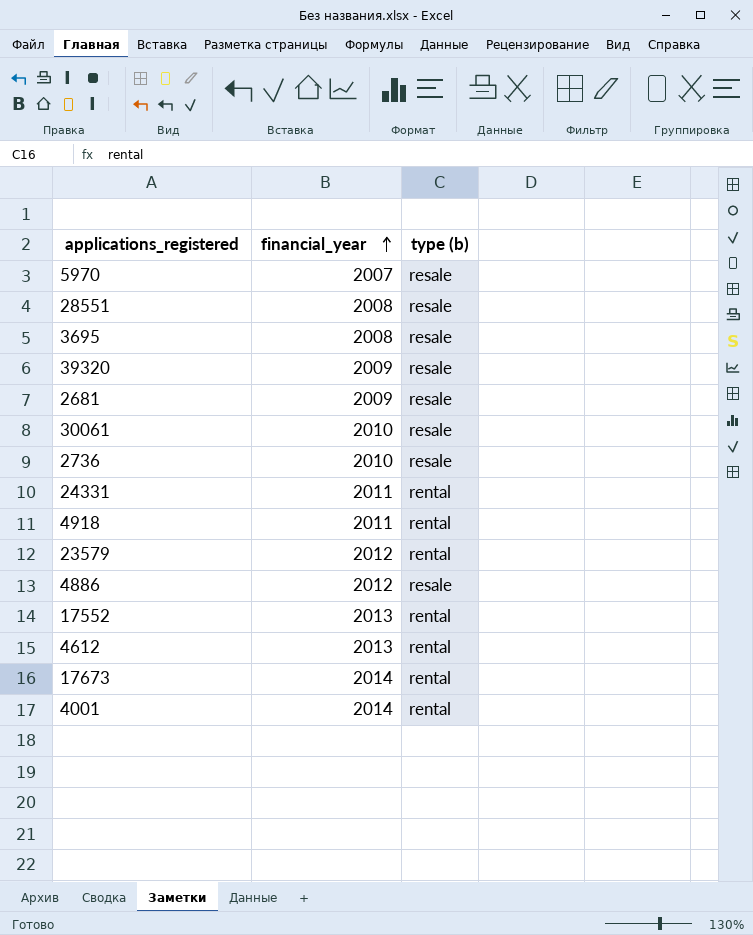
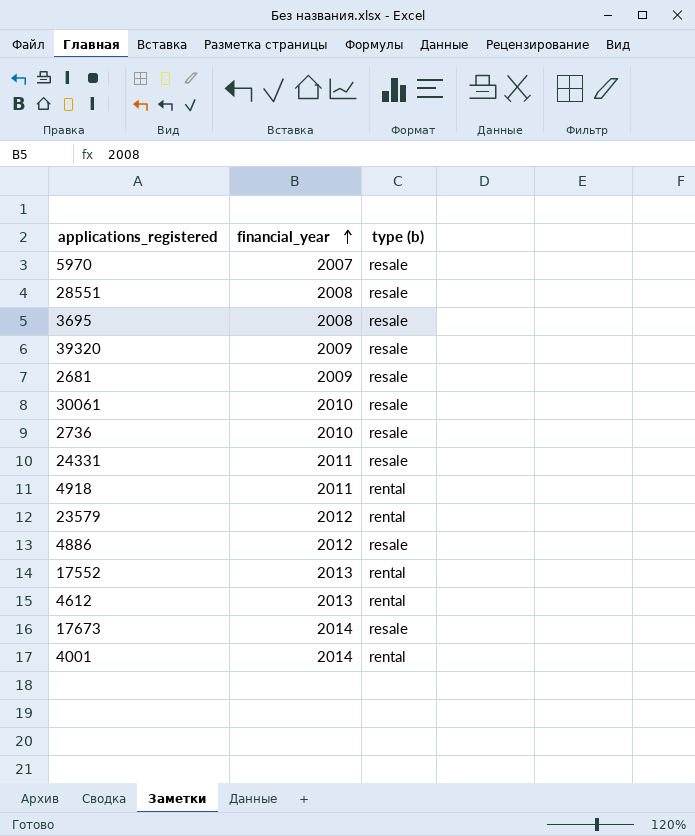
24331 | type (b): rental -> resale
17673 | type (b): rental -> resale

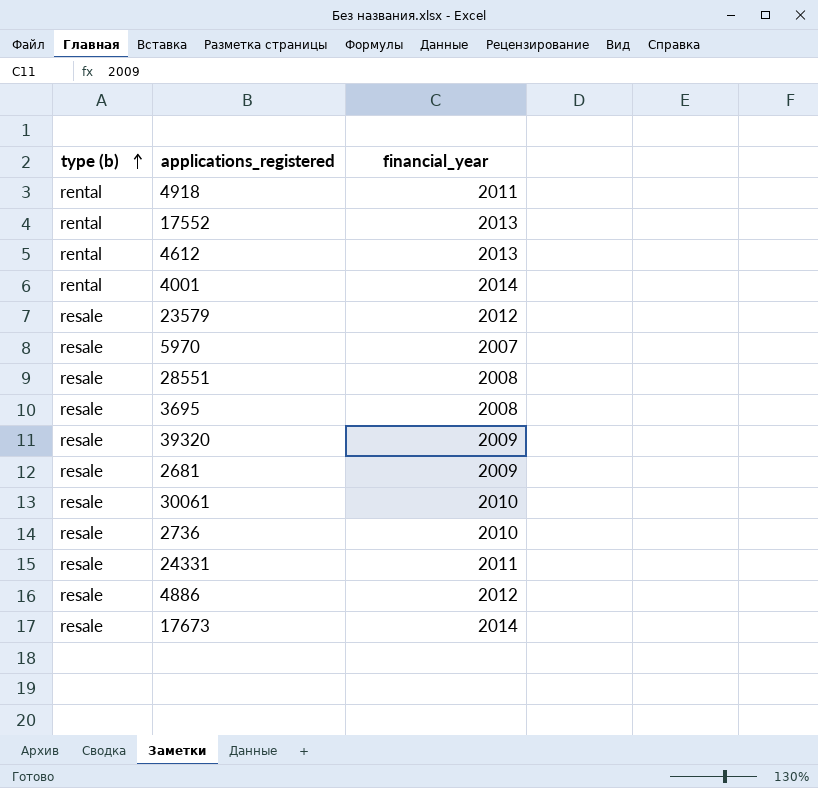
row order: financial_year ascending -> type (b) ascending
column type (b) | position: 3 -> 1
23579 | type (b): rental -> resale

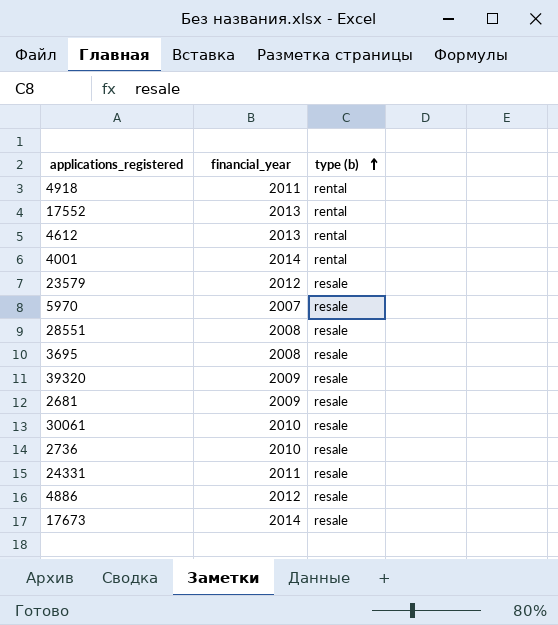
column type (b) | position: 1 -> 3

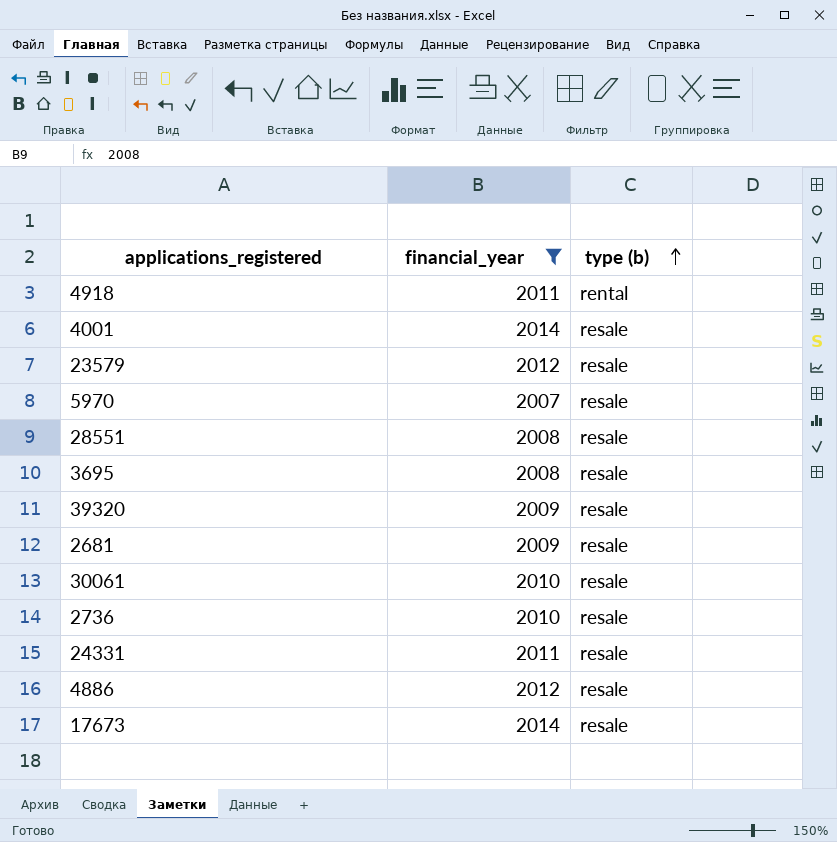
filter: none -> financial_year != 2013
4001 | type (b): rental -> resale

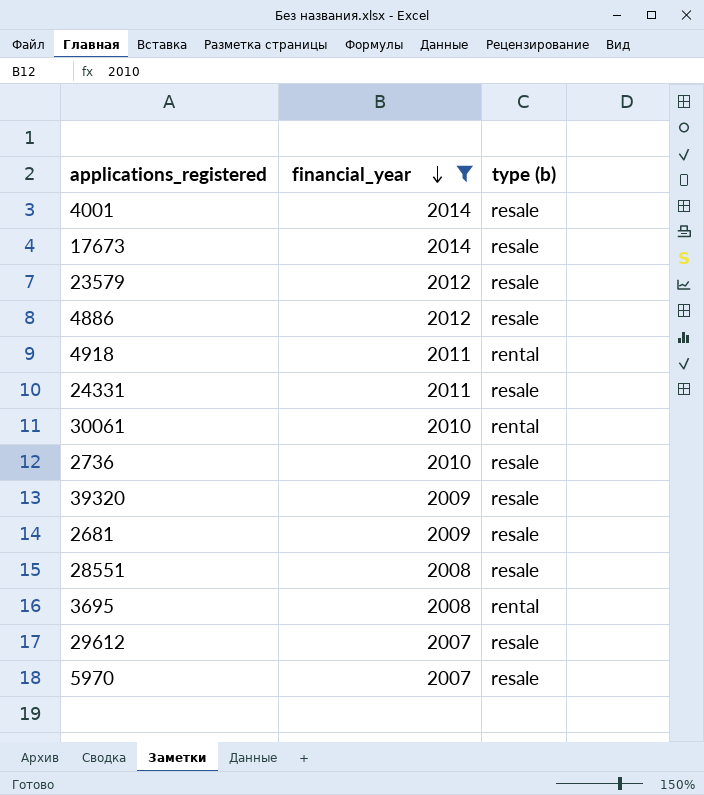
row order: type (b) ascending -> financial_year descending
30061 | type (b): resale -> rental
3695 | type (b): resale -> rental
row 29612: none -> 2007 | resale

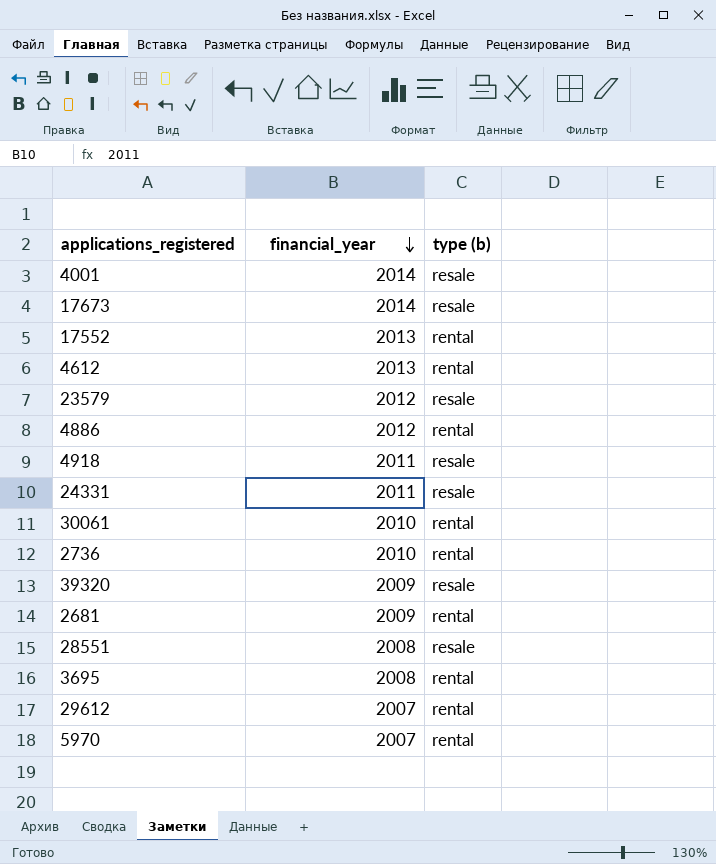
filter: financial_year != 2013 -> none
4886 | type (b): resale -> rental
4918 | type (b): rental -> resale
2736 | type (b): resale -> rental
2681 | type (b): resale -> rental
29612 | type (b): resale -> rental
5970 | type (b): resale -> rental

